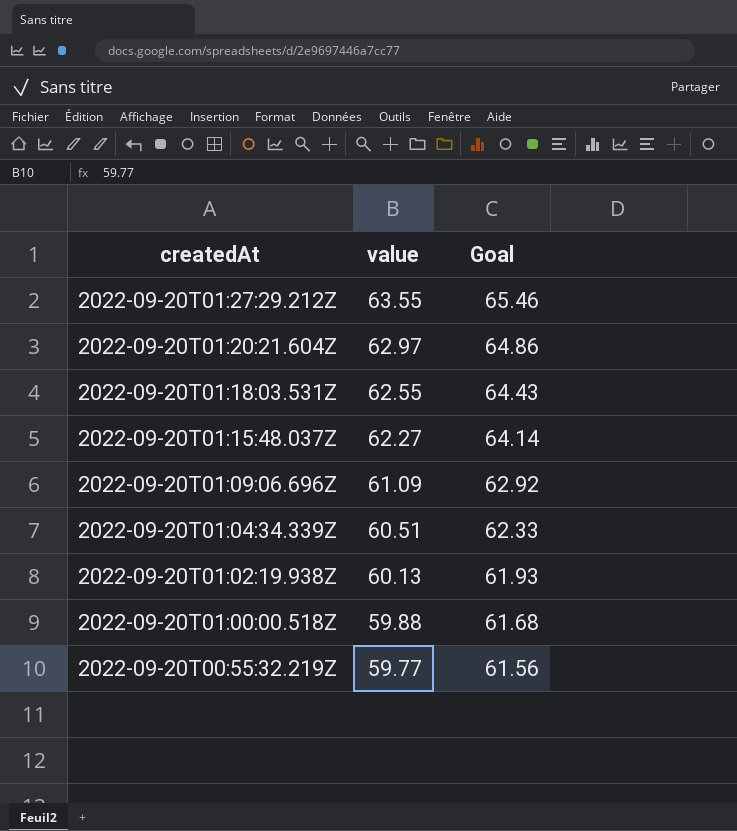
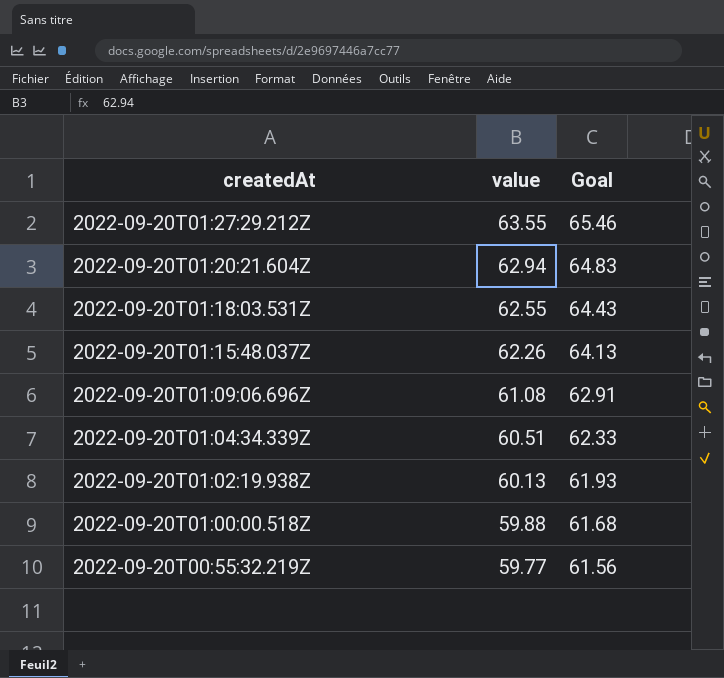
2022-09-20T01:20:21.604Z | value: 62.97 -> 62.94
2022-09-20T01:20:21.604Z | Goal: 64.86 -> 64.83
2022-09-20T01:15:48.037Z | value: 62.27 -> 62.26
2022-09-20T01:15:48.037Z | Goal: 64.14 -> 64.13
2022-09-20T01:09:06.696Z | value: 61.09 -> 61.08
2022-09-20T01:09:06.696Z | Goal: 62.92 -> 62.91

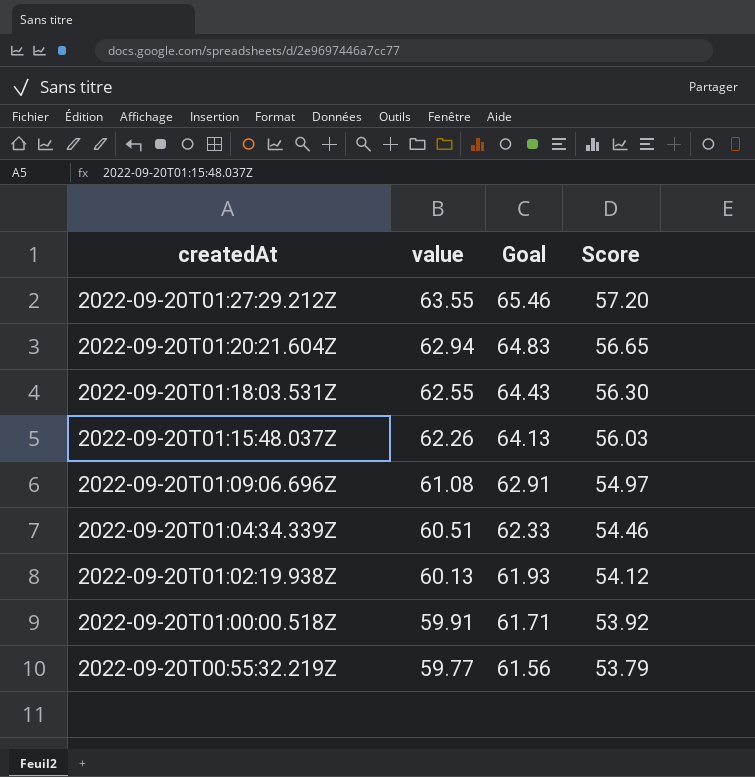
column Score | formula: none -> [value] * 0.9
2022-09-20T01:00:00.518Z | value: 59.88 -> 59.91
2022-09-20T01:00:00.518Z | Goal: 61.68 -> 61.71

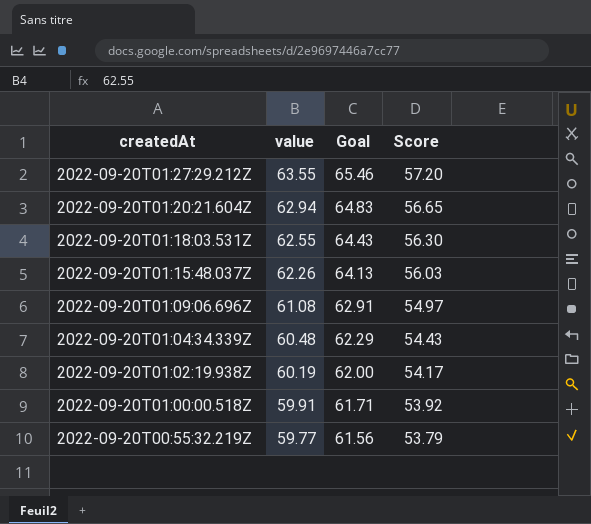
2022-09-20T01:04:34.339Z | value: 60.51 -> 60.48
2022-09-20T01:04:34.339Z | Goal: 62.33 -> 62.29
2022-09-20T01:04:34.339Z | Score: 54.46 -> 54.43
2022-09-20T01:02:19.938Z | value: 60.13 -> 60.19
2022-09-20T01:02:19.938Z | Goal: 61.93 -> 62.00
2022-09-20T01:02:19.938Z | Score: 54.12 -> 54.17

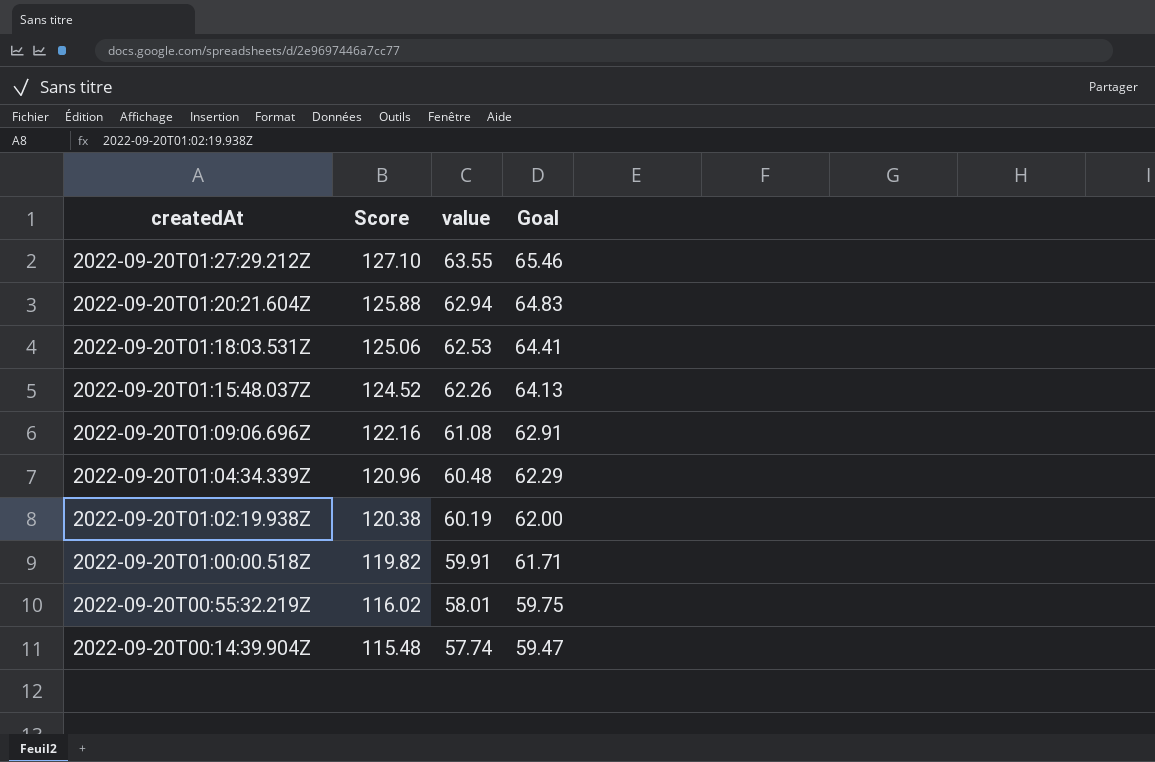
column Score | formula: [value] * 0.9 -> [value] * 2
column Score | position: 4 -> 2
2022-09-20T01:18:03.531Z | value: 62.55 -> 62.53
2022-09-20T01:18:03.531Z | Goal: 64.43 -> 64.41
2022-09-20T00:55:32.219Z | value: 59.77 -> 58.01
2022-09-20T00:55:32.219Z | Goal: 61.56 -> 59.75
row 2022-09-20T00:14:39.904Z: none -> 115.48 | 57.74 | 59.47

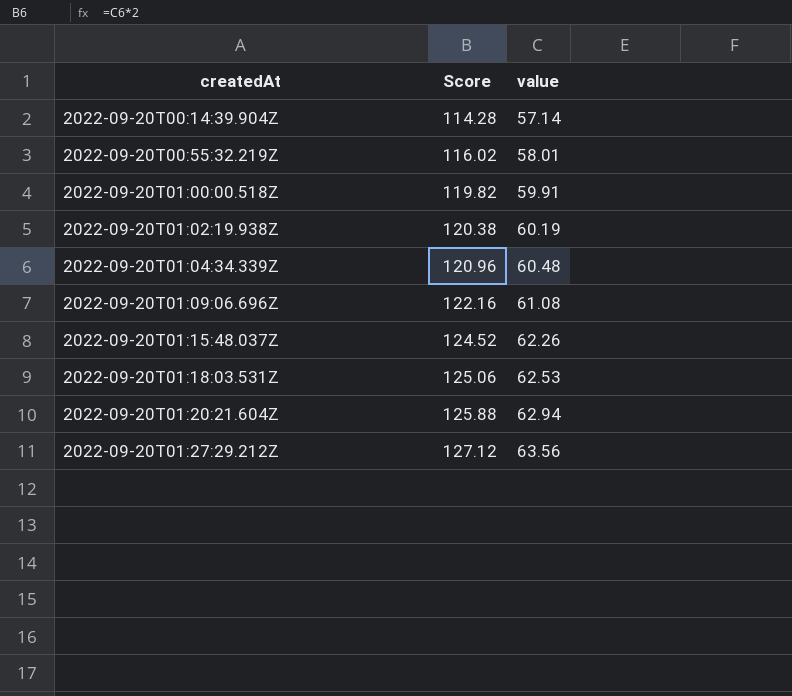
row order: createdAt descending -> createdAt ascending
column Goal | formula: [value] * 1.03 -> none
2022-09-20T00:14:39.904Z | Score: 115.48 -> 114.28
2022-09-20T00:14:39.904Z | value: 57.74 -> 57.14
2022-09-20T01:27:29.212Z | Score: 127.10 -> 127.12
2022-09-20T01:27:29.212Z | value: 63.55 -> 63.56

